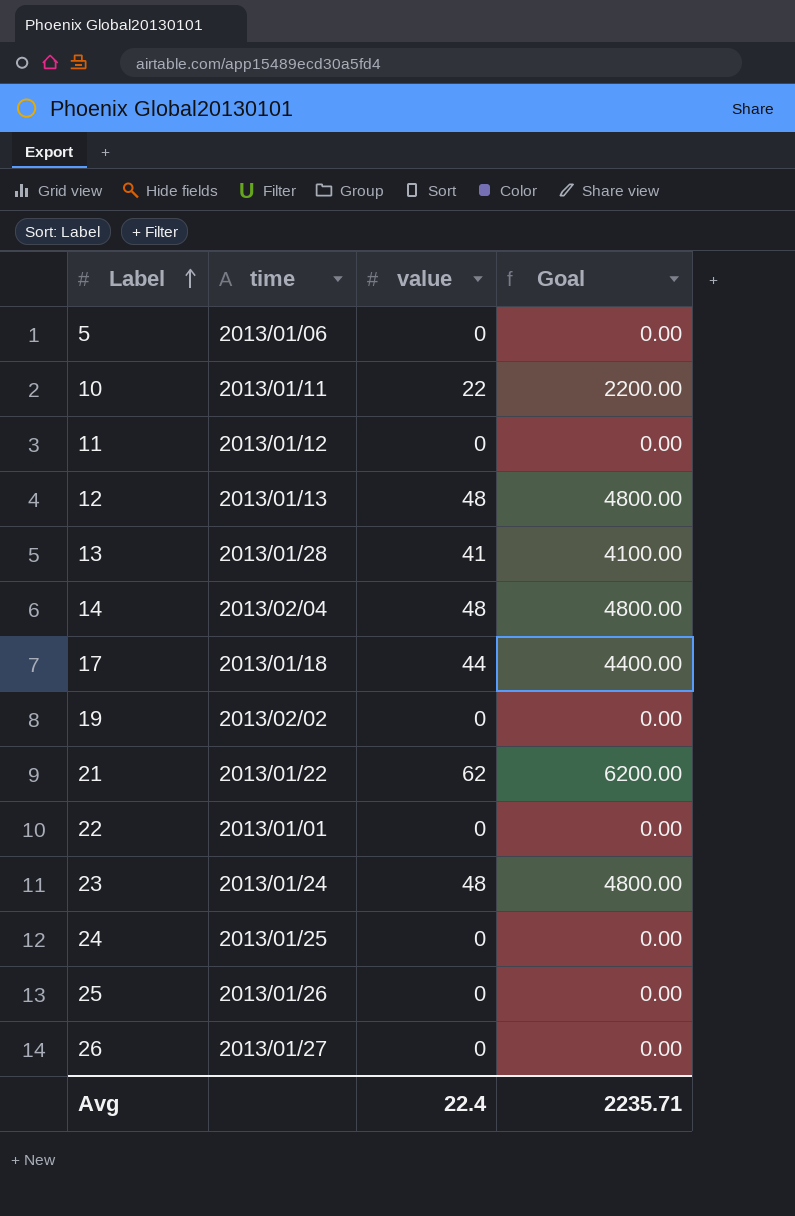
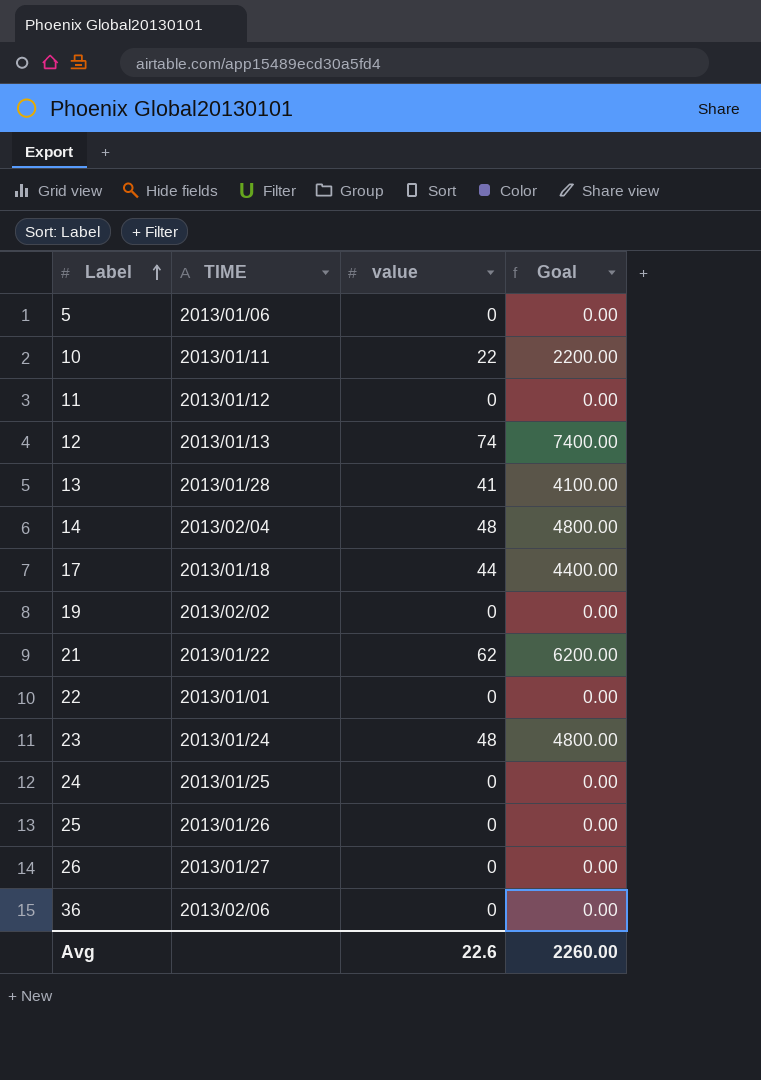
column name: time -> TIME
12 | value: 48 -> 74
12 | Goal: 4800.00 -> 7400.00
row 36: none -> 2013/02/06 | 0 | 0.00
Avg | value: 22.4 -> 22.6
Avg | Goal: 2235.71 -> 2260.00

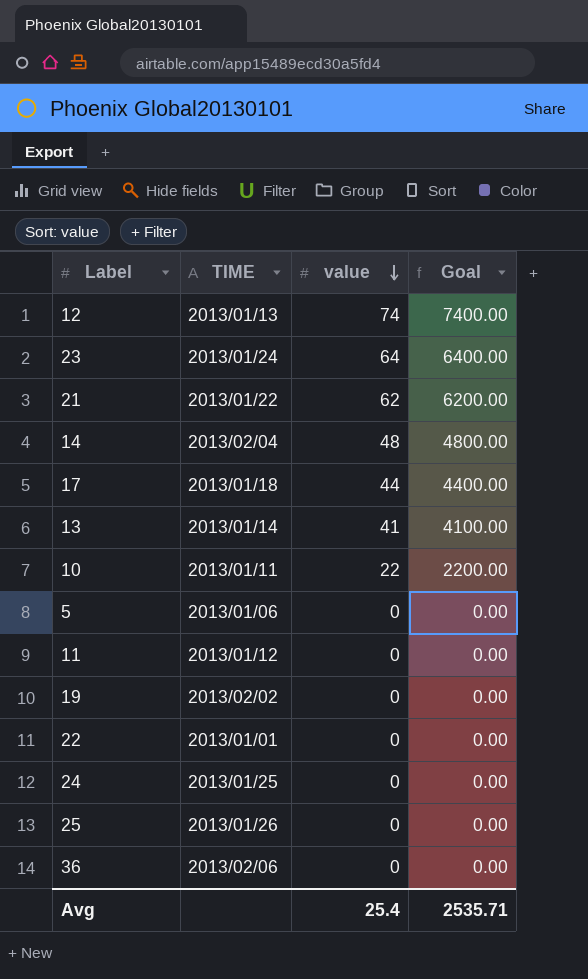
row order: Label ascending -> value descending
row 26: 2013/01/27 | 0 | 0.00 -> none
23 | value: 48 -> 64
23 | Goal: 4800.00 -> 6400.00
13 | TIME: 2013/01/28 -> 2013/01/14
Avg | value: 22.6 -> 25.4
Avg | Goal: 2260.00 -> 2535.71

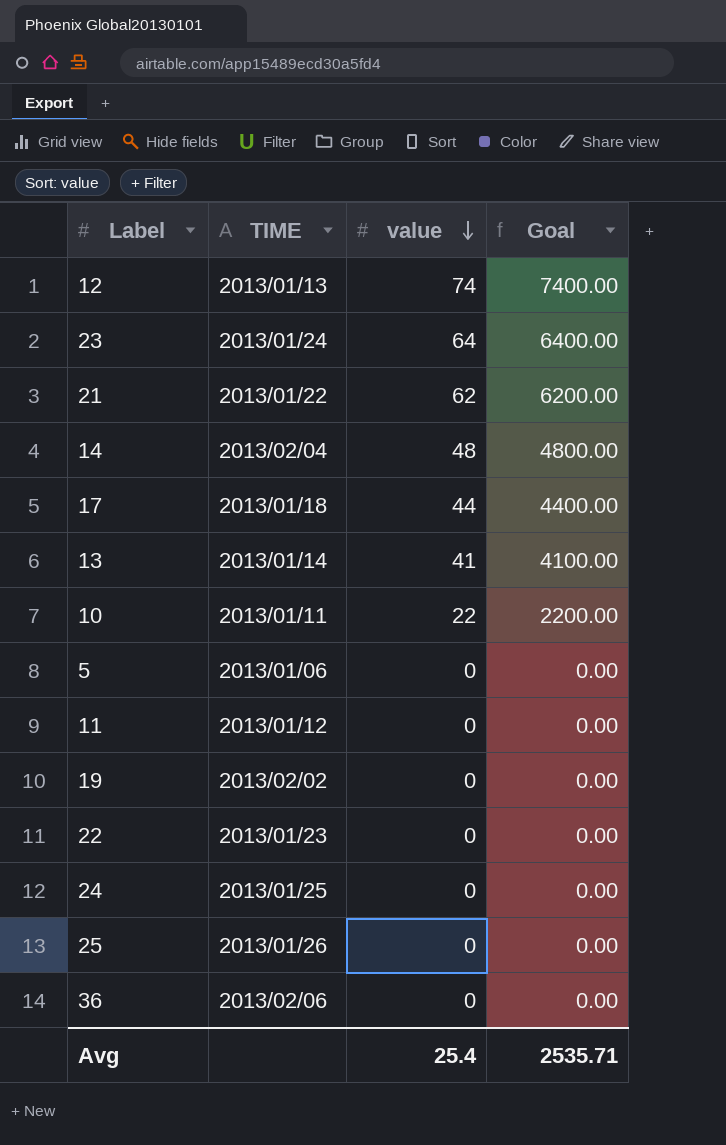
22 | TIME: 2013/01/01 -> 2013/01/23

